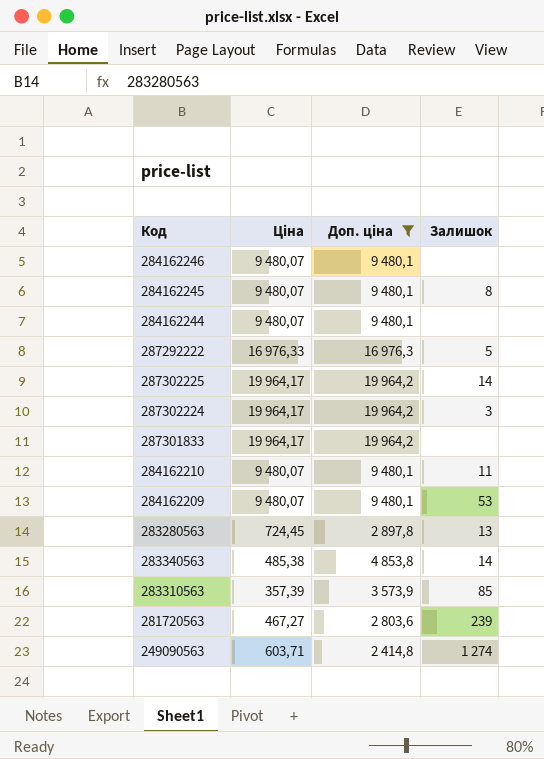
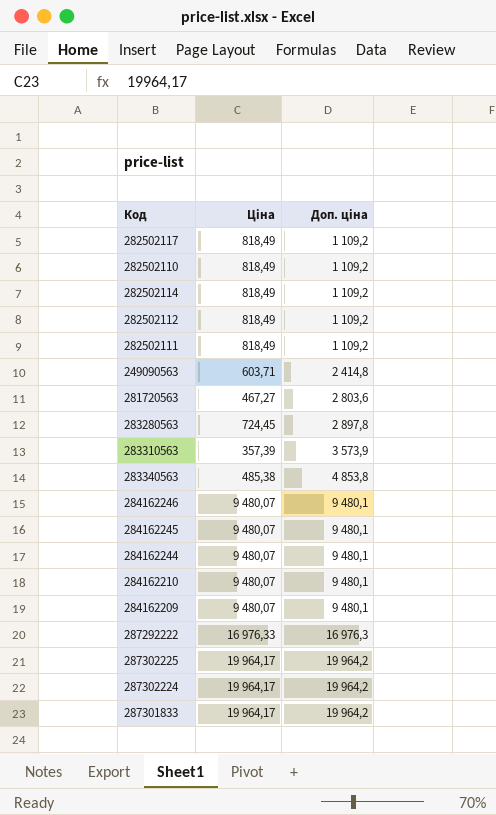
filter: Доп. ціна != 1 109,2 -> none
row order: none -> Доп. ціна ascending
column Залишок | position: 4 -> none

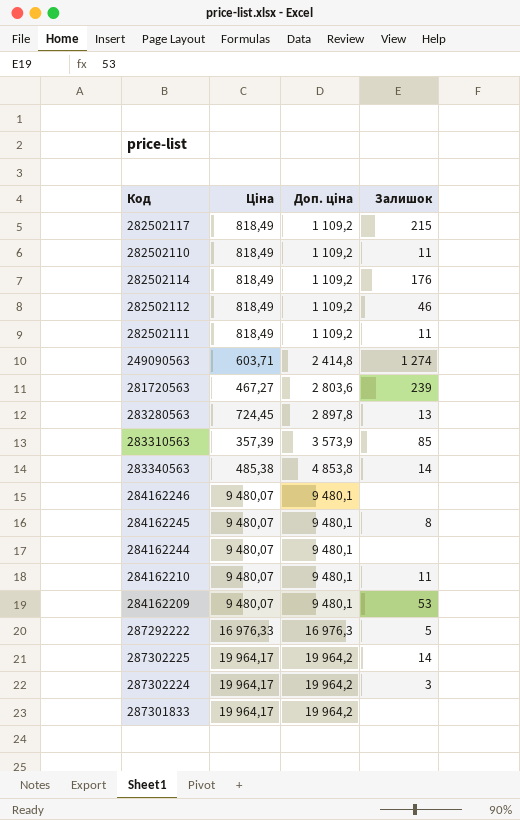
column Залишок | position: none -> 4

